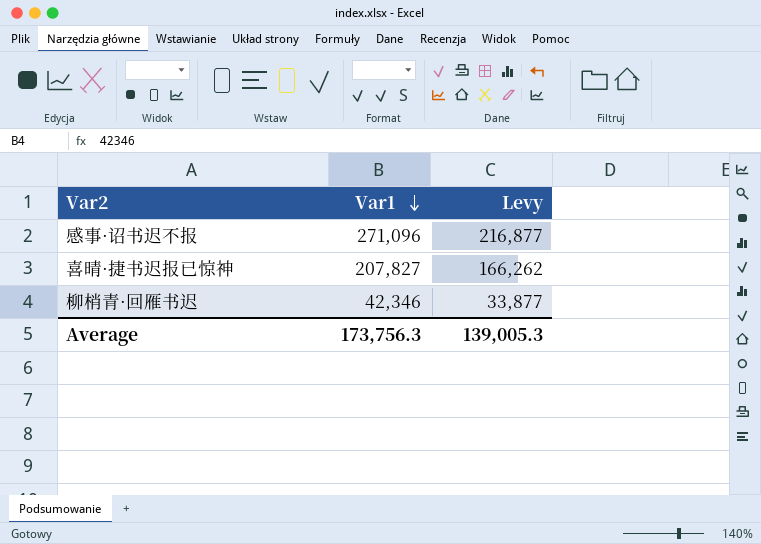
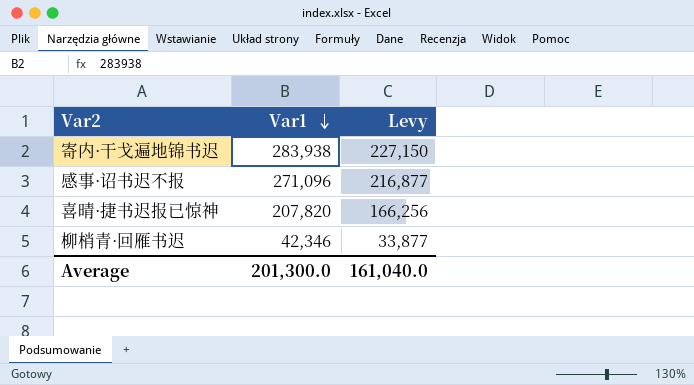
row 寄内·干戈遍地锦书迟: none -> 283,938 | 227,150
喜晴·捷书迟报已惊神 | Var1: 207,827 -> 207,820
喜晴·捷书迟报已惊神 | Levy: 166,262 -> 166,256
Average | Var1: 173,756.3 -> 201,300.0
Average | Levy: 139,005.3 -> 161,040.0

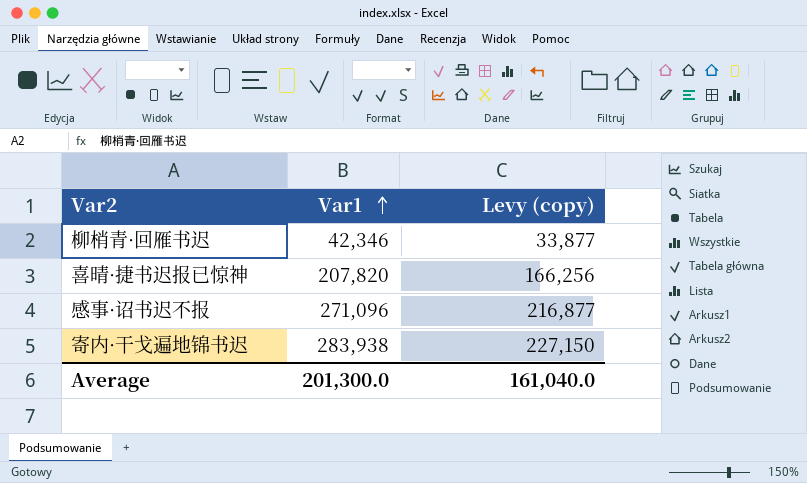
row order: Var1 descending -> Var1 ascending
column name: Levy -> Levy (copy)

